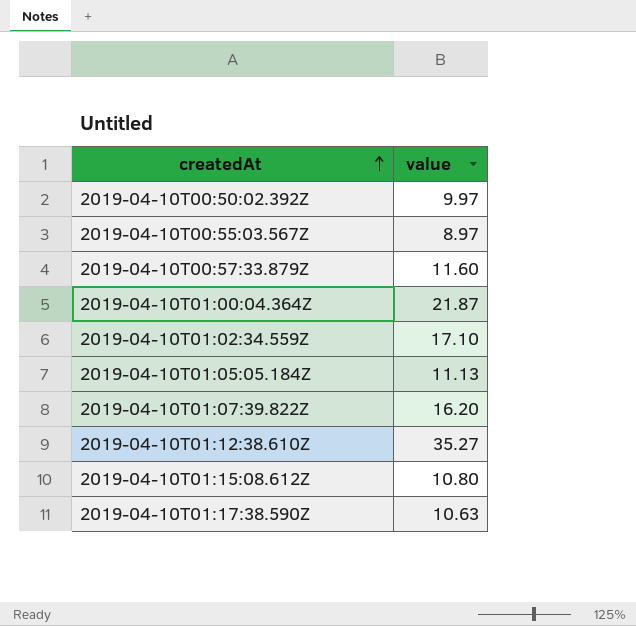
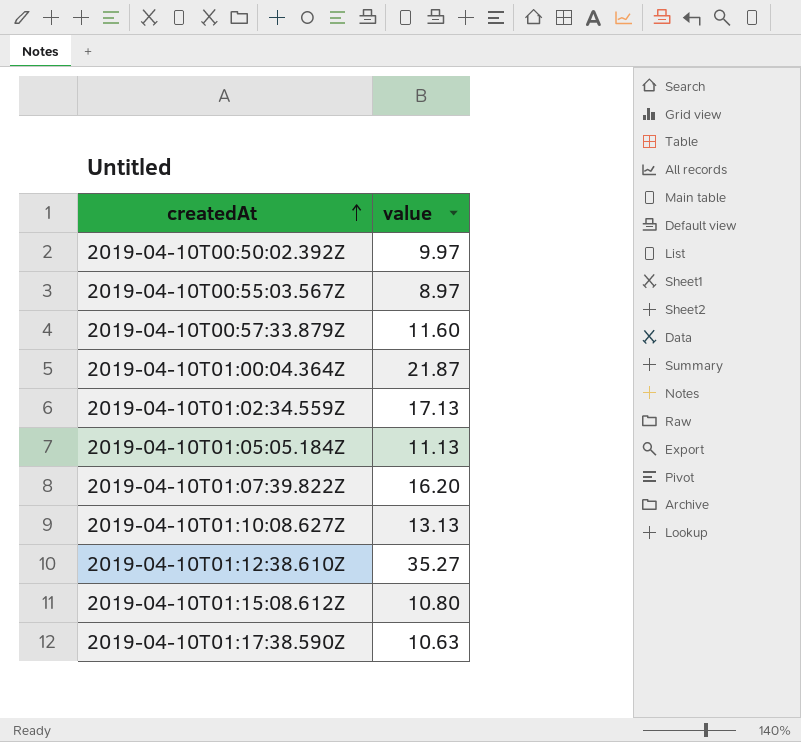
2019-04-10T01:02:34.559Z | value: 17.10 -> 17.13
row 2019-04-10T01:10:08.627Z: none -> 13.13

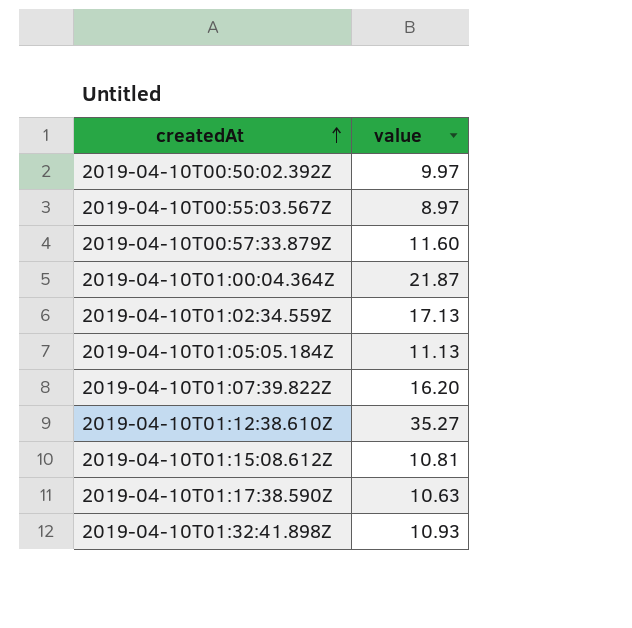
row 2019-04-10T01:10:08.627Z: 13.13 -> none
2019-04-10T01:15:08.612Z | value: 10.80 -> 10.81
row 2019-04-10T01:32:41.898Z: none -> 10.93

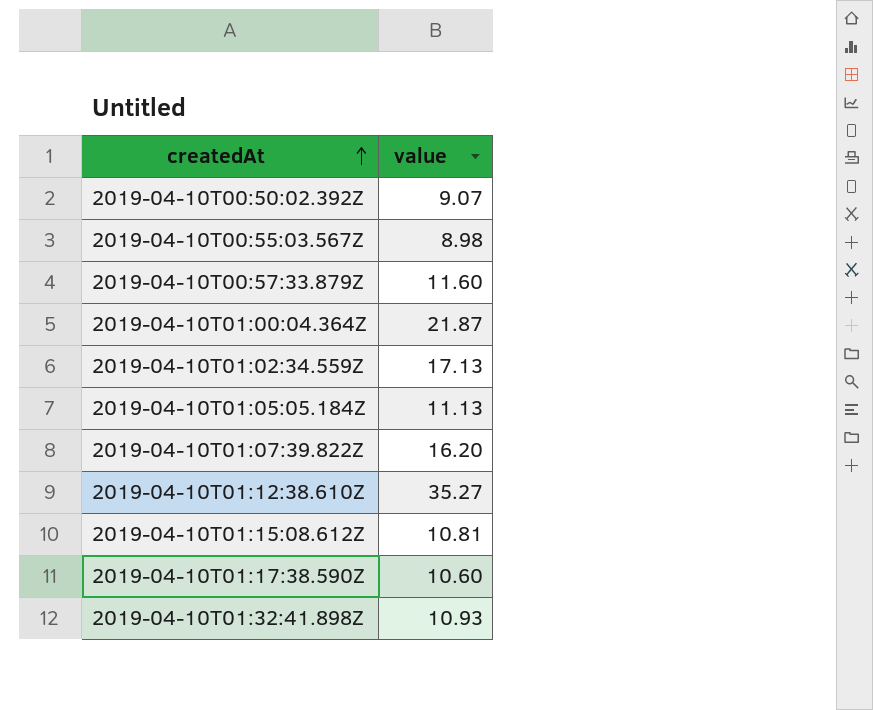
2019-04-10T00:50:02.392Z | value: 9.97 -> 9.07
2019-04-10T00:55:03.567Z | value: 8.97 -> 8.98
2019-04-10T01:17:38.590Z | value: 10.63 -> 10.60

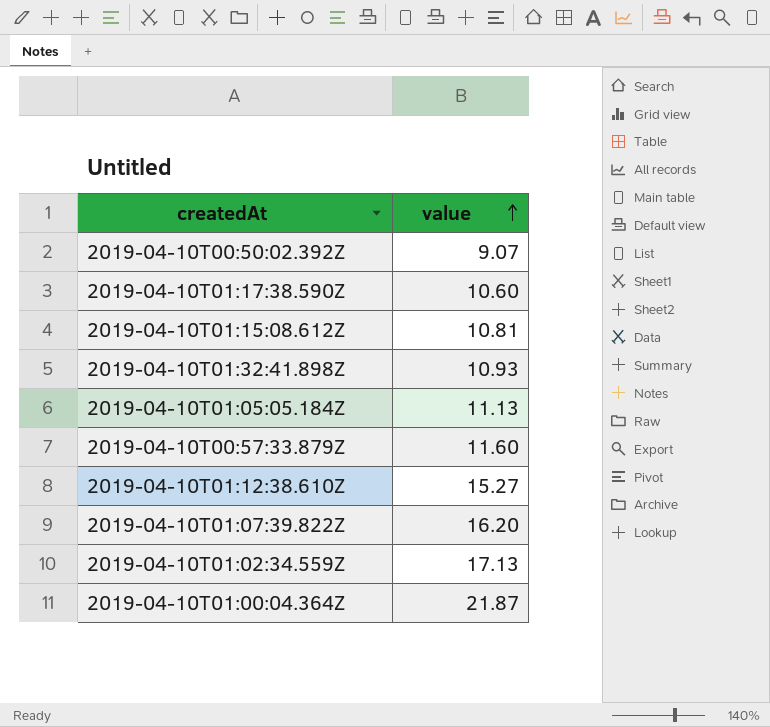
row order: createdAt ascending -> value ascending
row 2019-04-10T00:55:03.567Z: 8.98 -> none
2019-04-10T01:12:38.610Z | value: 35.27 -> 15.27

